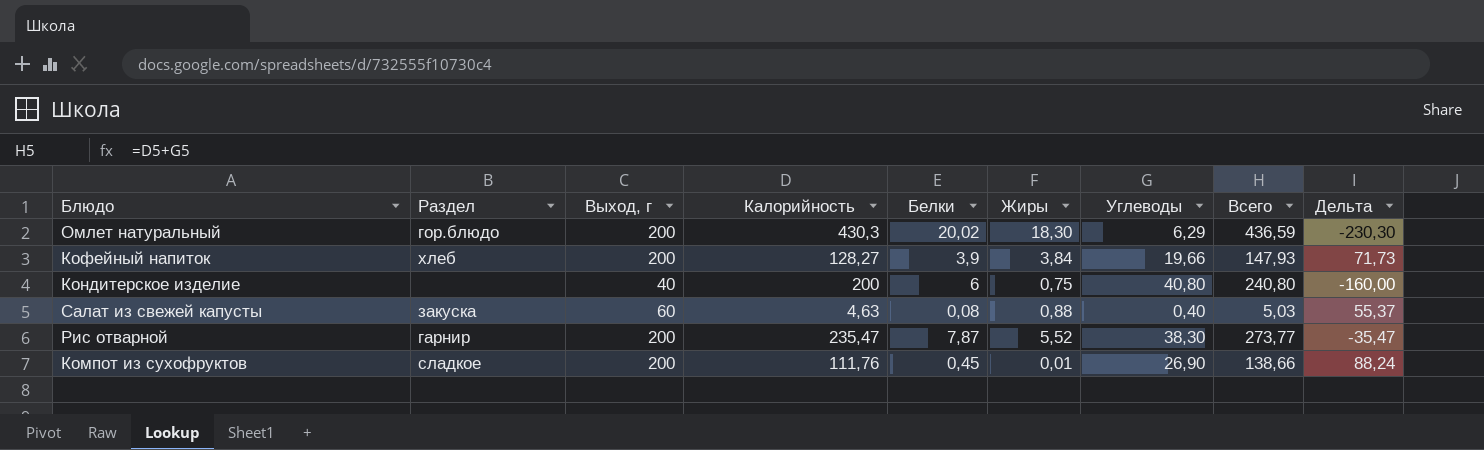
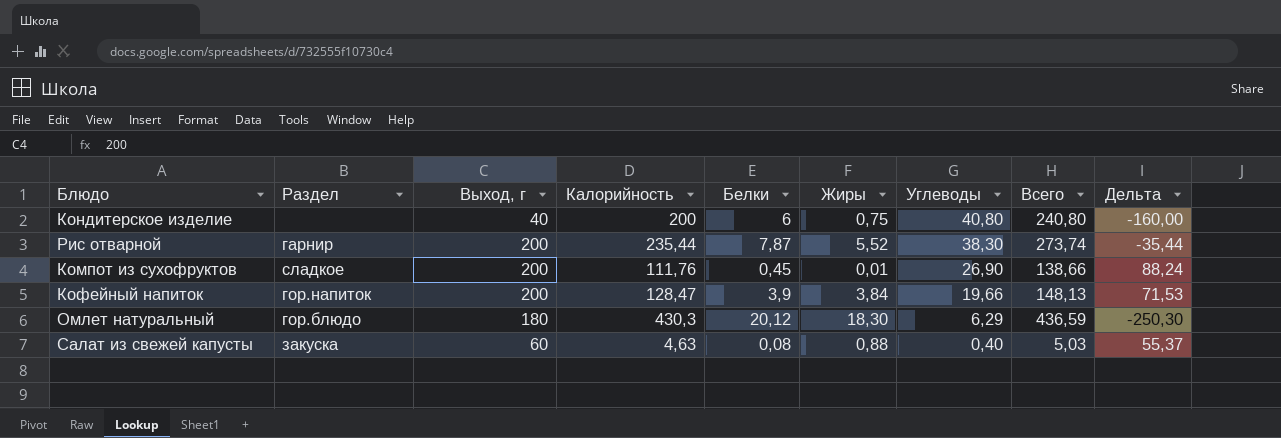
row order: none -> Углеводы descending
Рис отварной | Калорийность: 235,47 -> 235,44
Рис отварной | Всего: 273,77 -> 273,74
Рис отварной | Дельта: -35,47 -> -35,44
Кофейный напиток | Раздел: хлеб -> гор.напиток
Кофейный напиток | Калорийность: 128,27 -> 128,47
Кофейный напиток | Всего: 147,93 -> 148,13
Кофейный напиток | Дельта: 71,73 -> 71,53
Омлет натуральный | Выход, г: 200 -> 180
Омлет натуральный | Белки: 20,02 -> 20,12
Омлет натуральный | Дельта: -230,30 -> -250,30

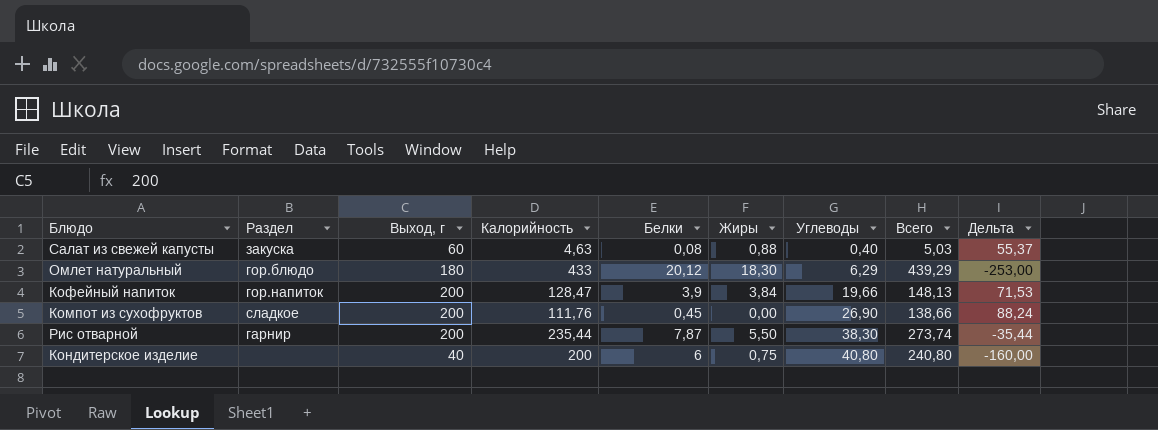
row order: Углеводы descending -> Углеводы ascending
Омлет натуральный | Калорийность: 430,3 -> 433
Омлет натуральный | Всего: 436,59 -> 439,29
Омлет натуральный | Дельта: -250,30 -> -253,00
Компот из сухофруктов | Жиры: 0,01 -> 0,00
Рис отварной | Жиры: 5,52 -> 5,50

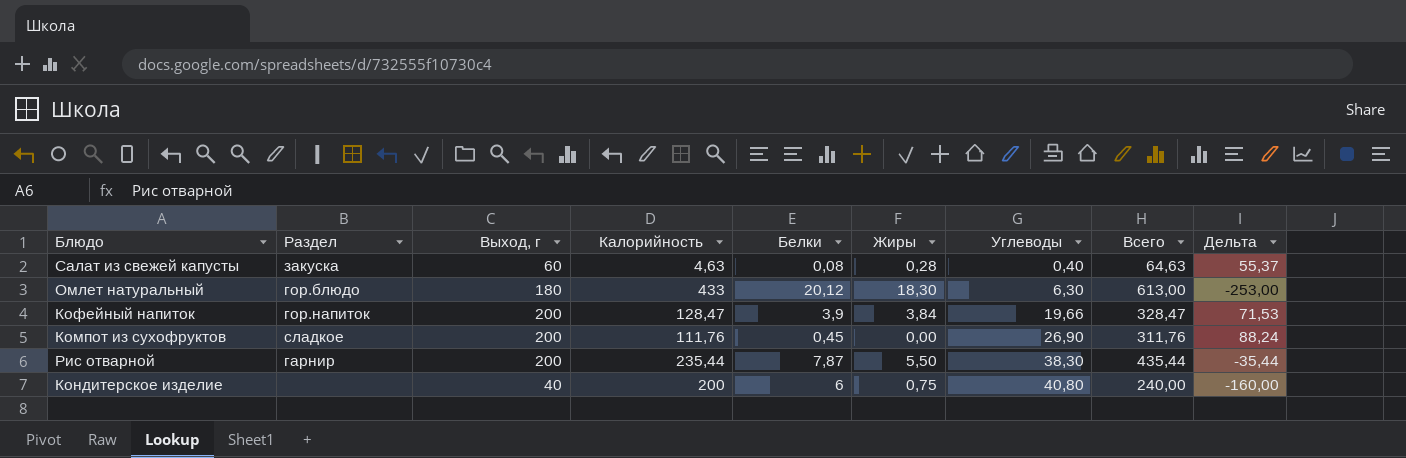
column Всего | formula: [Калорийность] + [Углеводы] -> [Выход, г] + [Калорийность]
Салат из свежей капусты | Жиры: 0,88 -> 0,28
Омлет натуральный | Углеводы: 6,29 -> 6,30

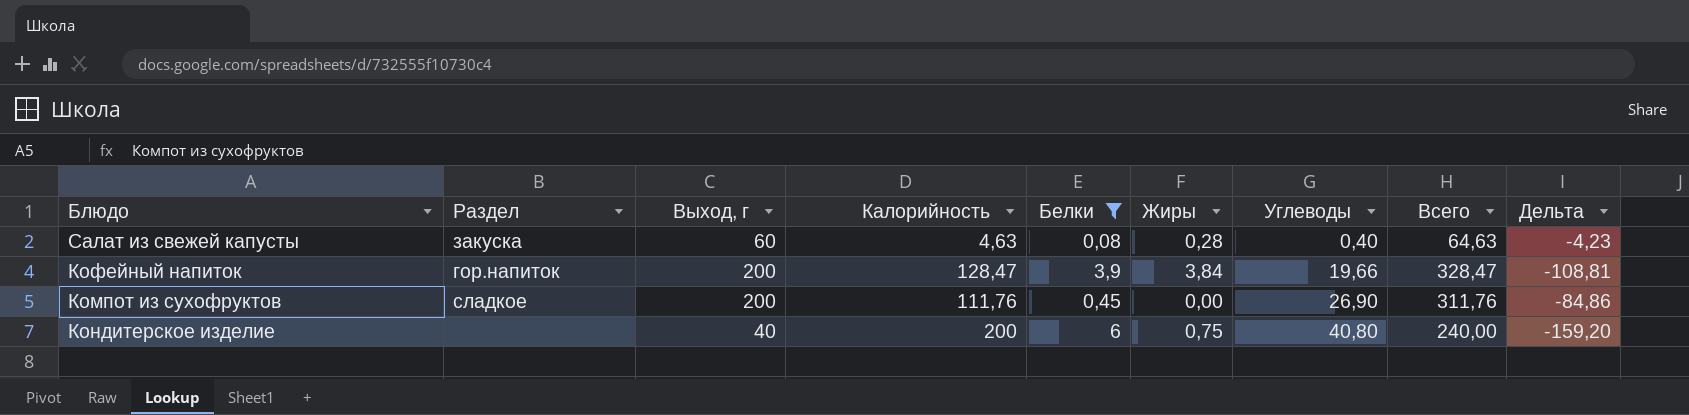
filter: none -> Белки <= 6
column Дельта | formula: [Выход, г] - [Калорийность] -> [Углеводы] - [Калорийность]

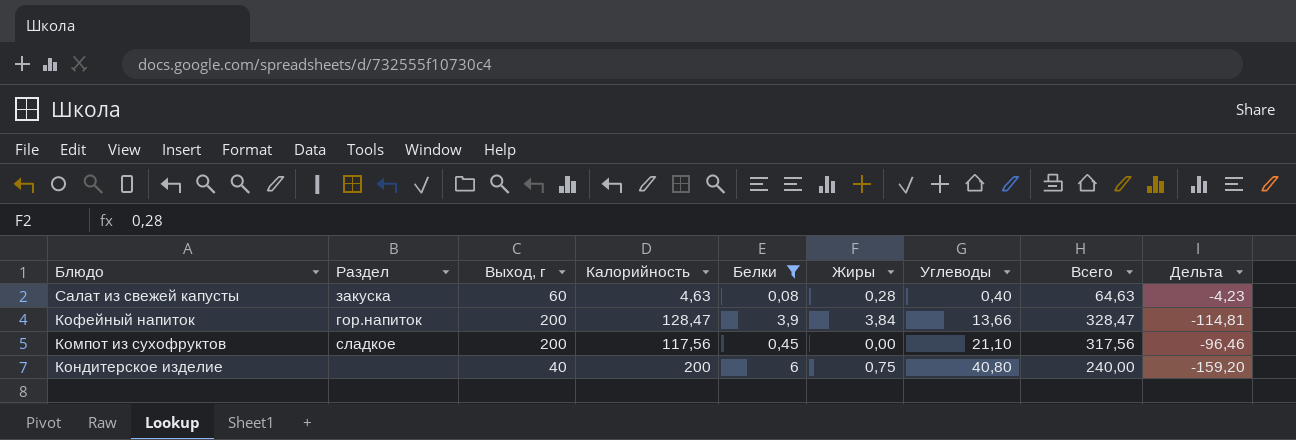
Кофейный напиток | Углеводы: 19,66 -> 13,66
Кофейный напиток | Дельта: -108,81 -> -114,81
Компот из сухофруктов | Калорийность: 111,76 -> 117,56
Компот из сухофруктов | Углеводы: 26,90 -> 21,10
Компот из сухофруктов | Всего: 311,76 -> 317,56
Компот из сухофруктов | Дельта: -84,86 -> -96,46

